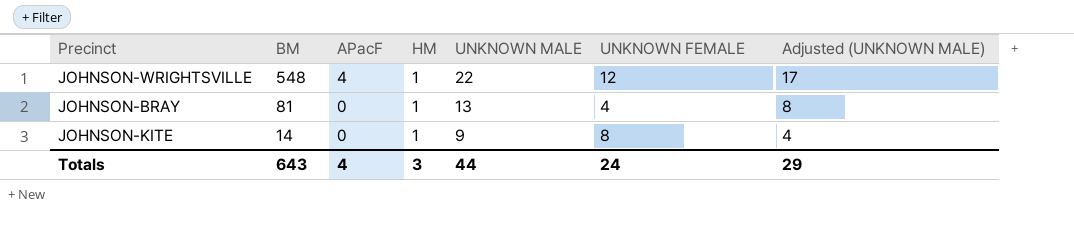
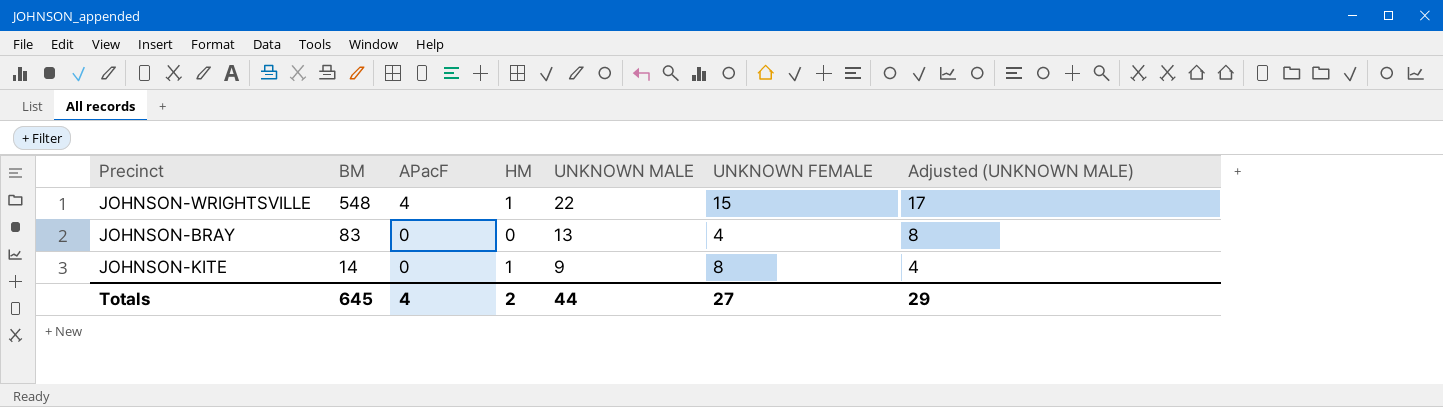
JOHNSON-WRIGHTSVILLE | UNKNOWN FEMALE: 12 -> 15
JOHNSON-BRAY | BM: 81 -> 83
JOHNSON-BRAY | HM: 1 -> 0
Totals | BM: 643 -> 645
Totals | HM: 3 -> 2
Totals | UNKNOWN FEMALE: 24 -> 27

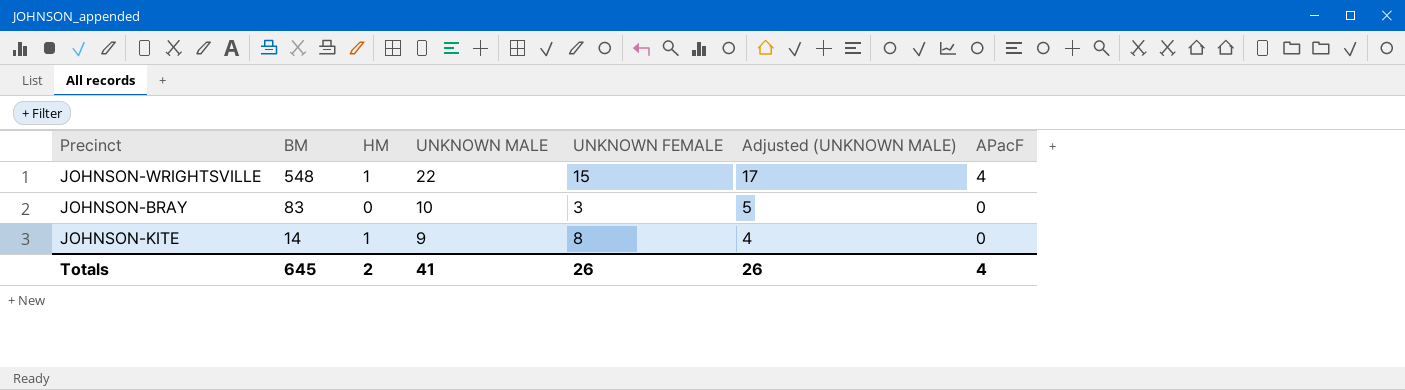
column APacF | position: 3 -> 7
JOHNSON-BRAY | UNKNOWN MALE: 13 -> 10
JOHNSON-BRAY | UNKNOWN FEMALE: 4 -> 3
JOHNSON-BRAY | Adjusted (UNKNOWN MALE): 8 -> 5
Totals | UNKNOWN MALE: 44 -> 41
Totals | UNKNOWN FEMALE: 27 -> 26
Totals | Adjusted (UNKNOWN MALE): 29 -> 26

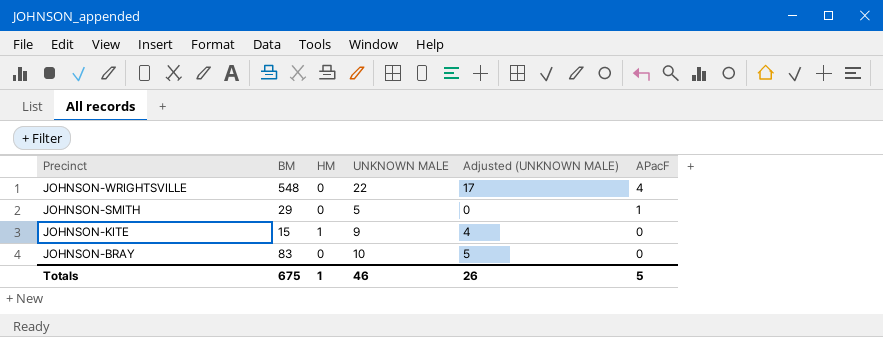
row order: BM descending -> Precinct descending
column UNKNOWN FEMALE | position: 5 -> none
JOHNSON-WRIGHTSVILLE | HM: 1 -> 0
row JOHNSON-SMITH: none -> 29 | 0 | 5 | 0 | 1
JOHNSON-KITE | BM: 14 -> 15
Totals | BM: 645 -> 675
Totals | HM: 2 -> 1
Totals | UNKNOWN MALE: 41 -> 46
Totals | APacF: 4 -> 5

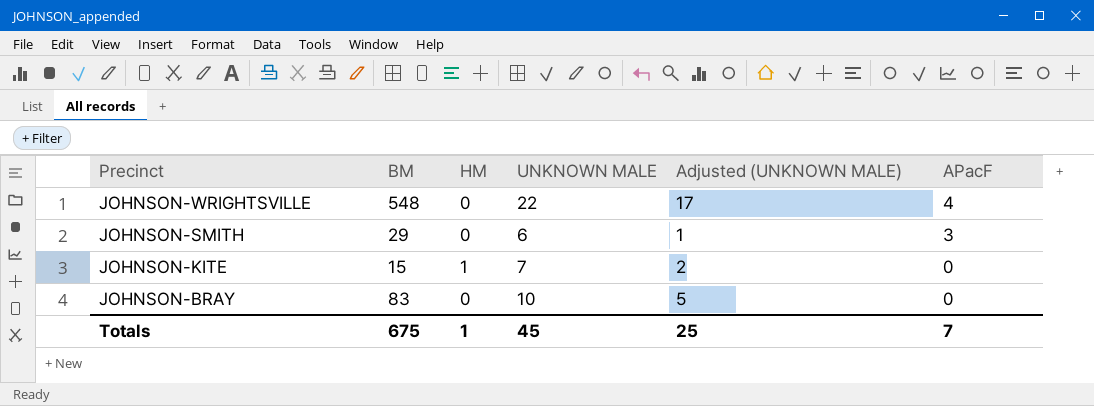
JOHNSON-SMITH | UNKNOWN MALE: 5 -> 6
JOHNSON-SMITH | Adjusted (UNKNOWN MALE): 0 -> 1
JOHNSON-SMITH | APacF: 1 -> 3
JOHNSON-KITE | UNKNOWN MALE: 9 -> 7
JOHNSON-KITE | Adjusted (UNKNOWN MALE): 4 -> 2
Totals | UNKNOWN MALE: 46 -> 45
Totals | Adjusted (UNKNOWN MALE): 26 -> 25
Totals | APacF: 5 -> 7

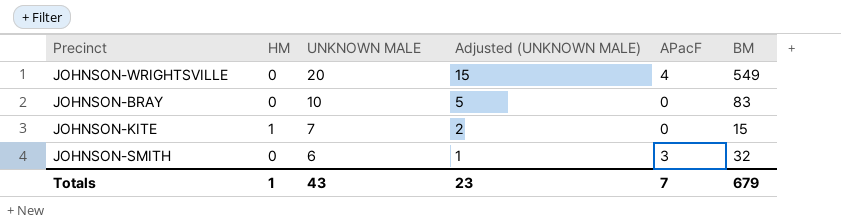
row order: Precinct descending -> UNKNOWN MALE descending
column BM | position: 2 -> 6
JOHNSON-WRIGHTSVILLE | UNKNOWN MALE: 22 -> 20
JOHNSON-WRIGHTSVILLE | Adjusted (UNKNOWN MALE): 17 -> 15
JOHNSON-WRIGHTSVILLE | BM: 548 -> 549
JOHNSON-SMITH | BM: 29 -> 32
Totals | UNKNOWN MALE: 45 -> 43
Totals | Adjusted (UNKNOWN MALE): 25 -> 23
Totals | BM: 675 -> 679

